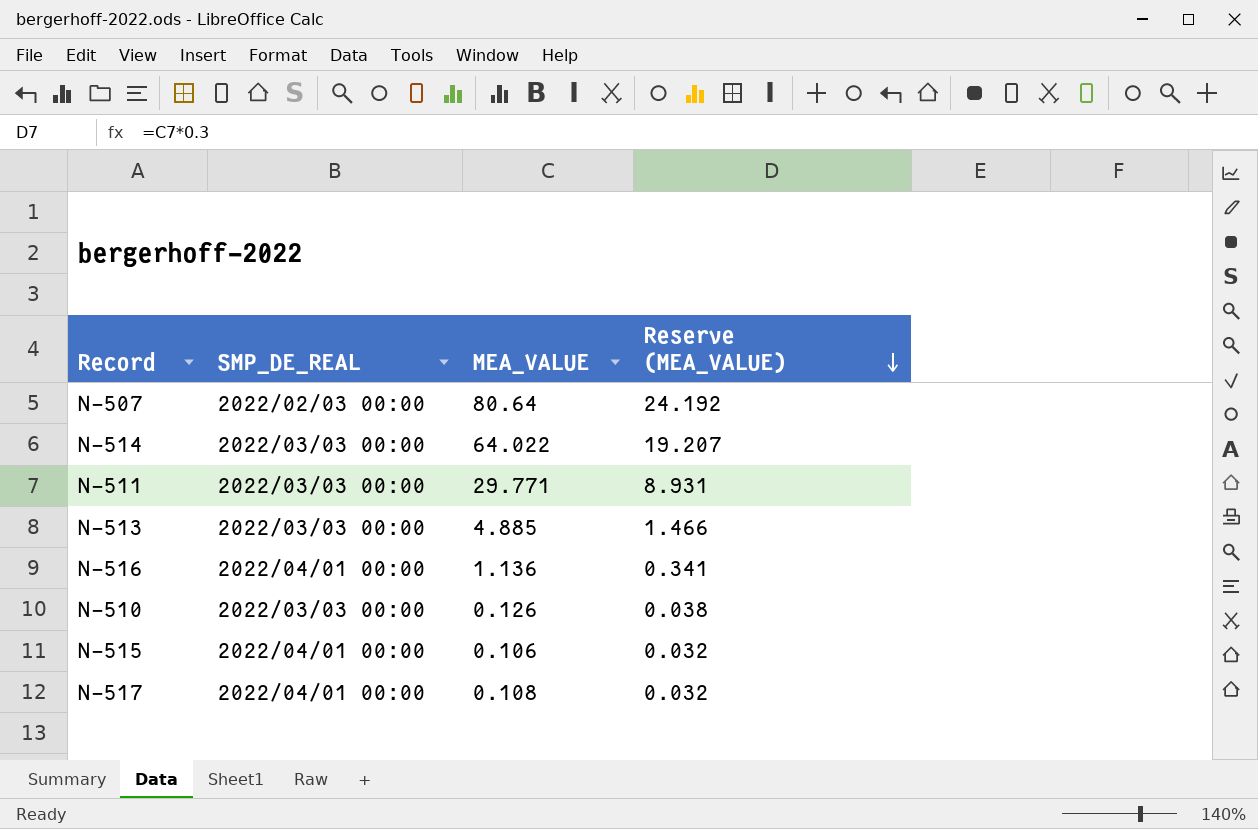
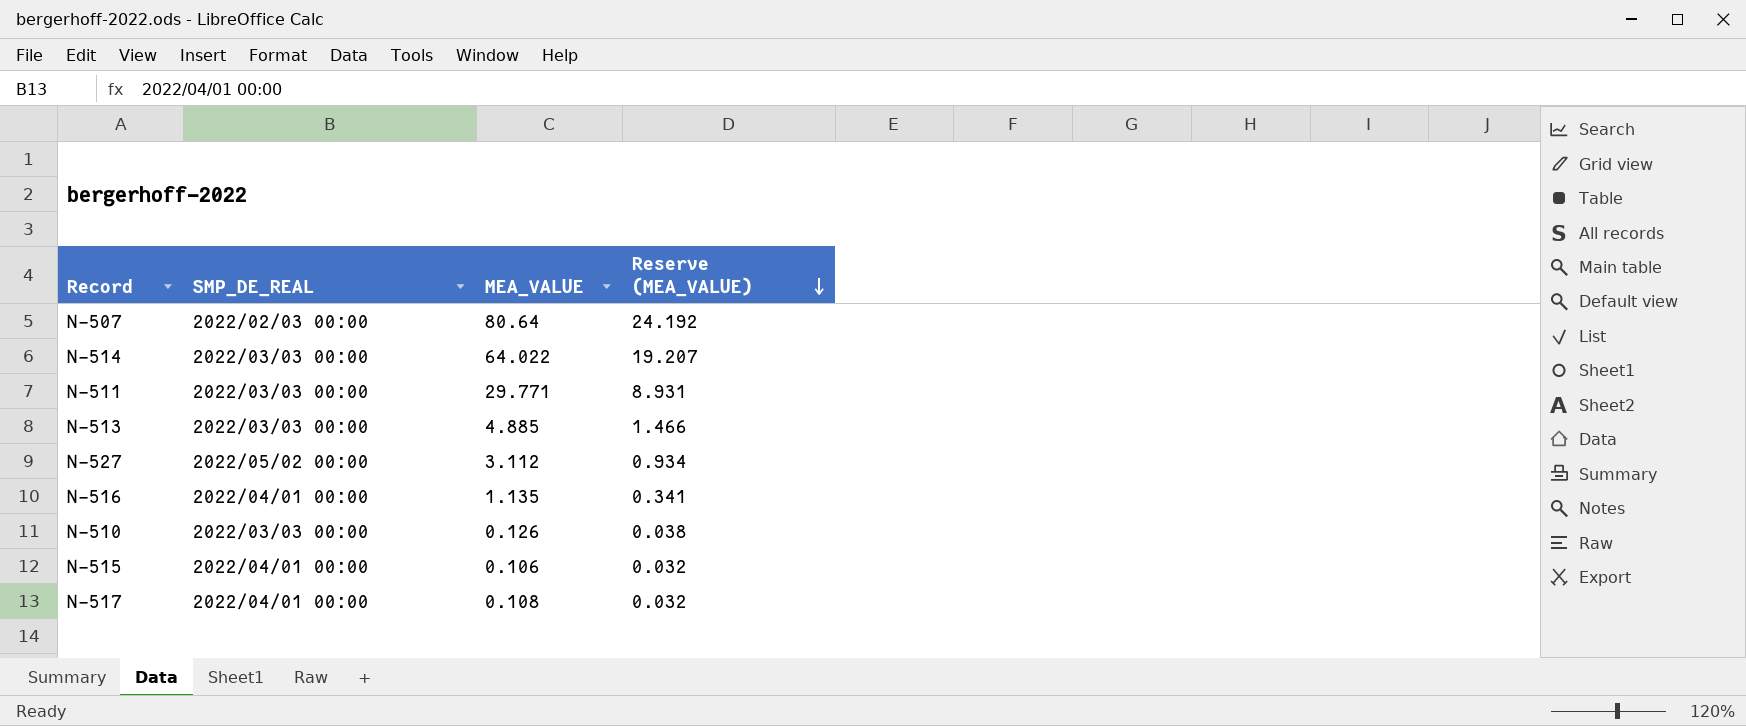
row N-527: none -> 2022/05/02 00:00 | 3.112 | 0.934
N-516 | MEA_VALUE: 1.136 -> 1.135

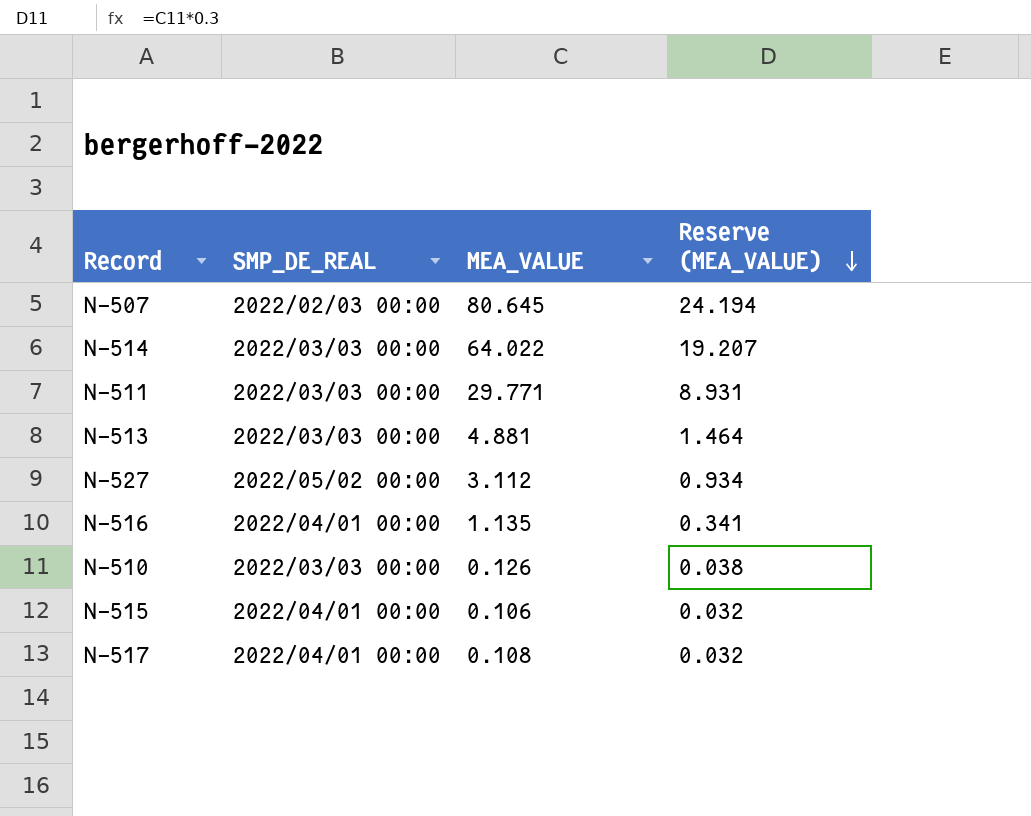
N-507 | MEA_VALUE: 80.64 -> 80.645
N-507 | Reserve (MEA_VALUE): 24.192 -> 24.194
N-513 | MEA_VALUE: 4.885 -> 4.881
N-513 | Reserve (MEA_VALUE): 1.466 -> 1.464

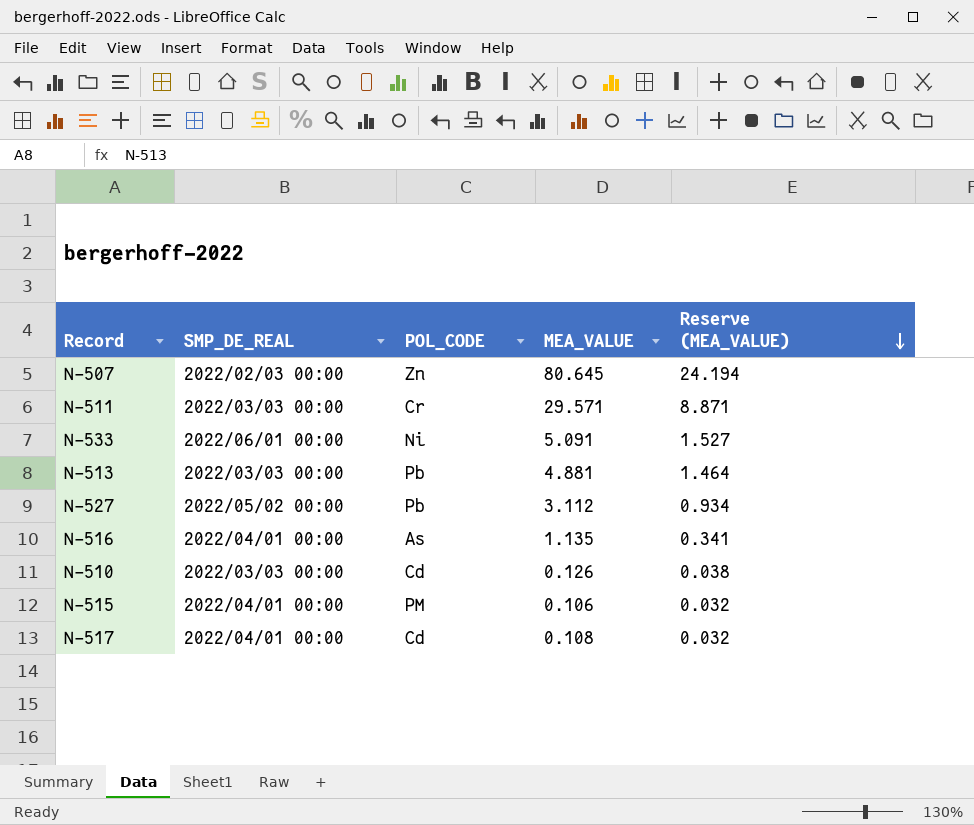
column POL_CODE | position: none -> 3
row N-514: 2022/03/03 00:00 | 64.022 | 19.207 -> none
N-511 | MEA_VALUE: 29.771 -> 29.571
N-511 | Reserve (MEA_VALUE): 8.931 -> 8.871
row N-533: none -> 2022/06/01 00:00 | Ni | 5.091 | 1.527

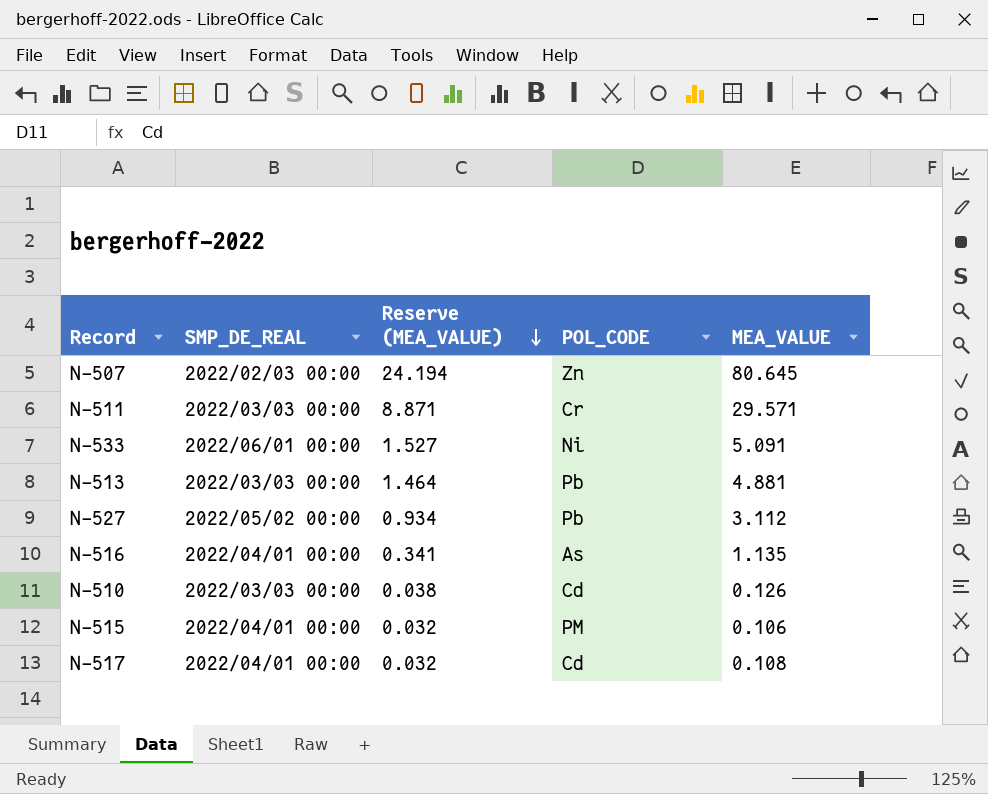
column Reserve (MEA_VALUE) | position: 5 -> 3

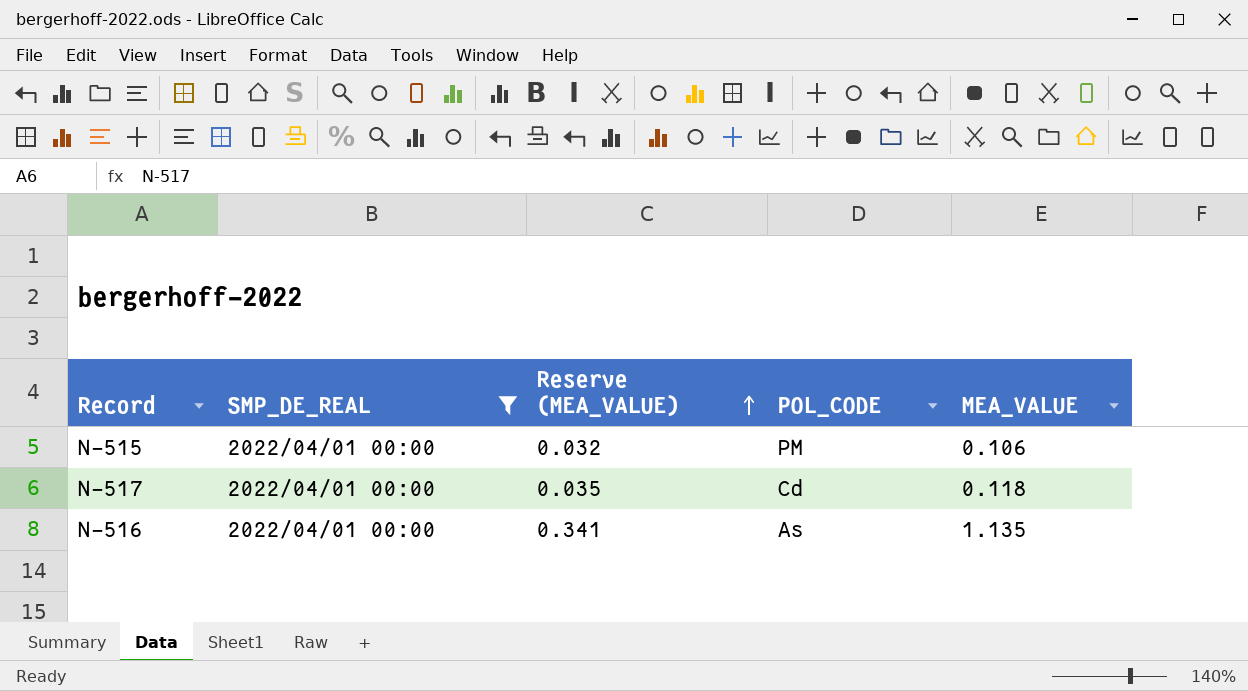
filter: none -> SMP_DE_REAL = 2022/04/01 00:00
row order: Reserve (MEA_VALUE) descending -> Reserve (MEA_VALUE) ascending
N-517 | Reserve (MEA_VALUE): 0.032 -> 0.035
N-517 | MEA_VALUE: 0.108 -> 0.118

